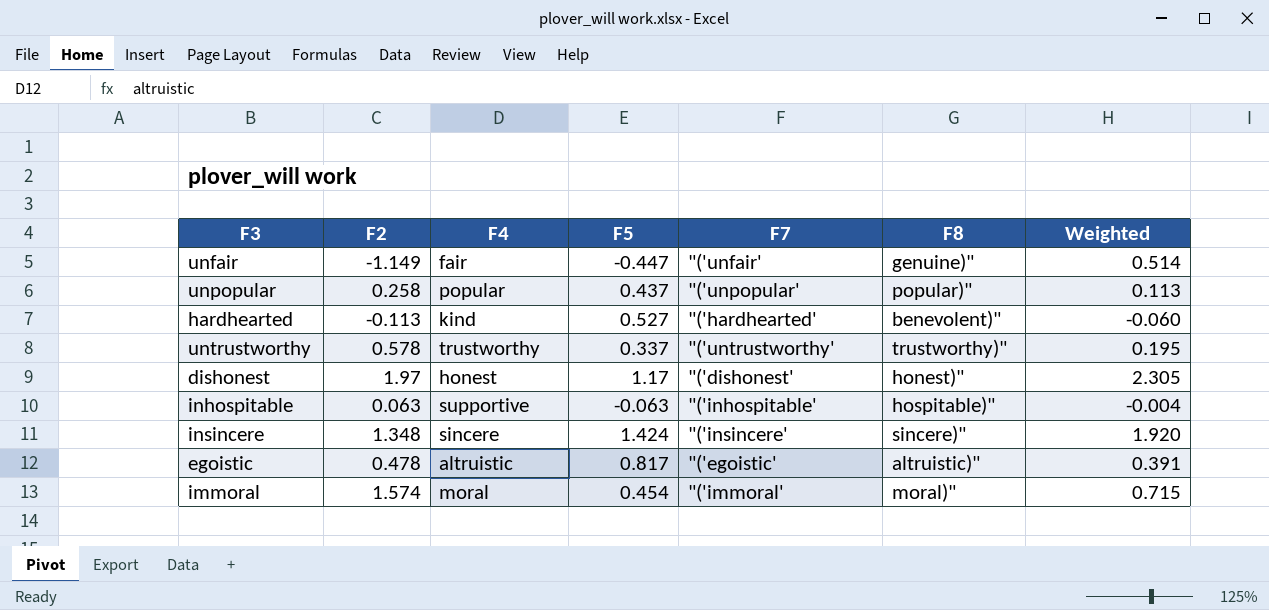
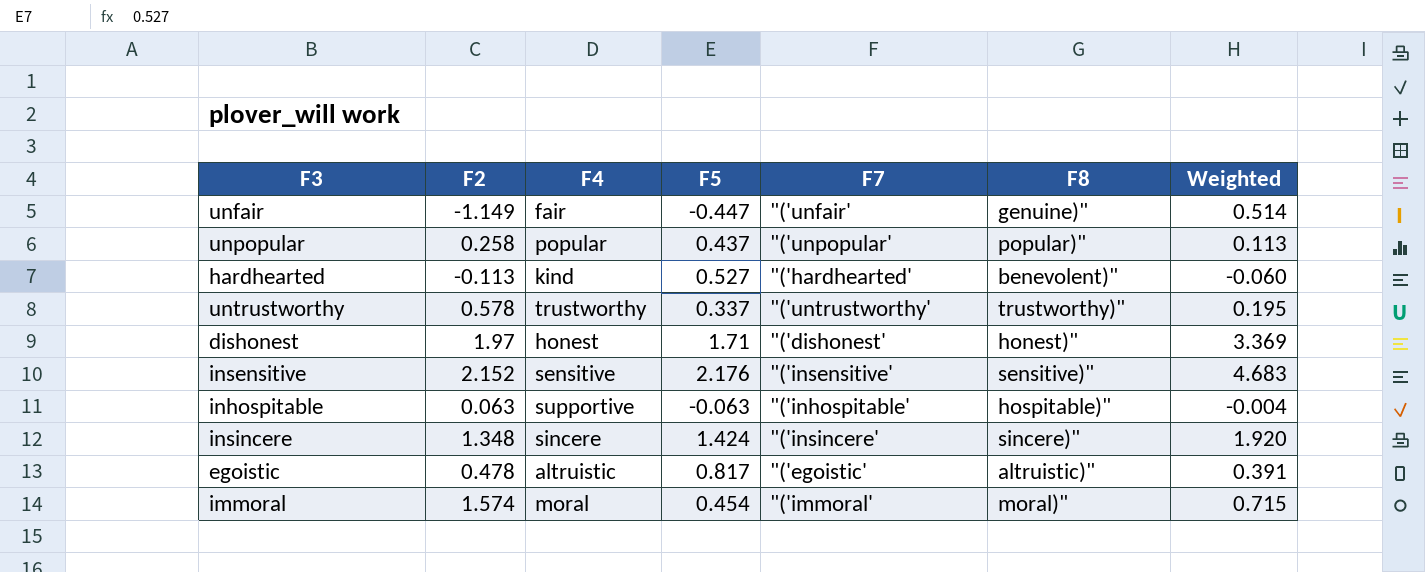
dishonest | F5: 1.17 -> 1.71
dishonest | Weighted: 2.305 -> 3.369
row insensitive: none -> 2.152 | sensitive | 2.176 | "('insensitive' | sensitive)" | 4.683

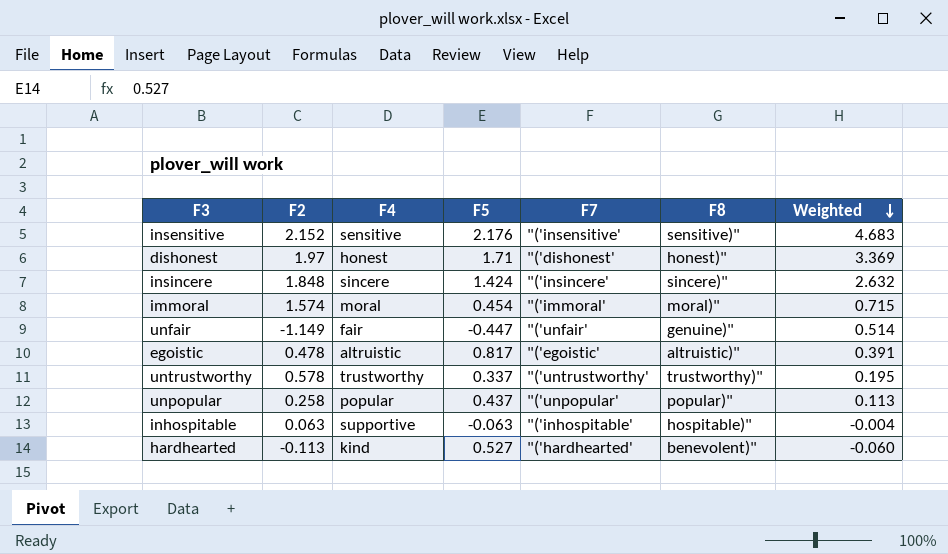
row order: none -> Weighted descending
insincere | F2: 1.348 -> 1.848
insincere | Weighted: 1.920 -> 2.632

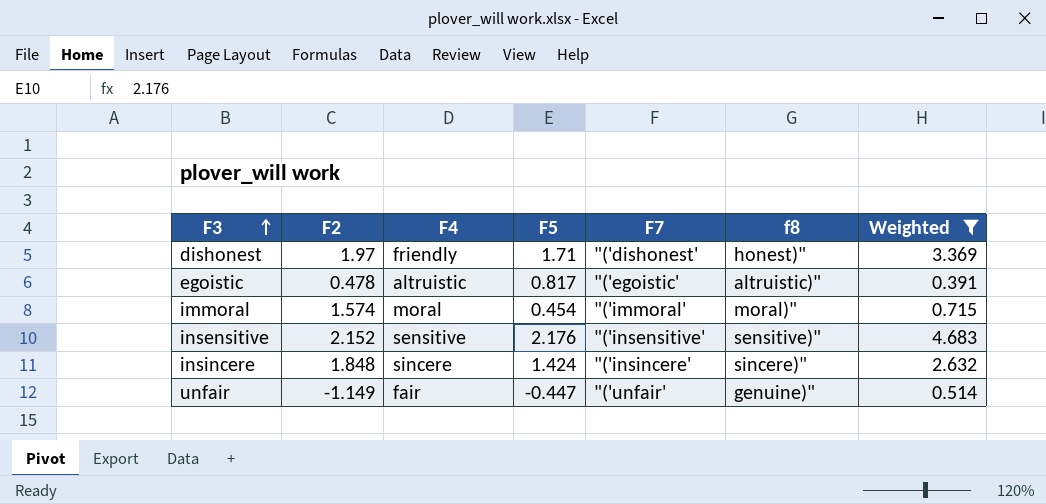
filter: none -> Weighted >= 0.391
row order: Weighted descending -> F3 ascending
column name: F8 -> f8
dishonest | F4: honest -> friendly

